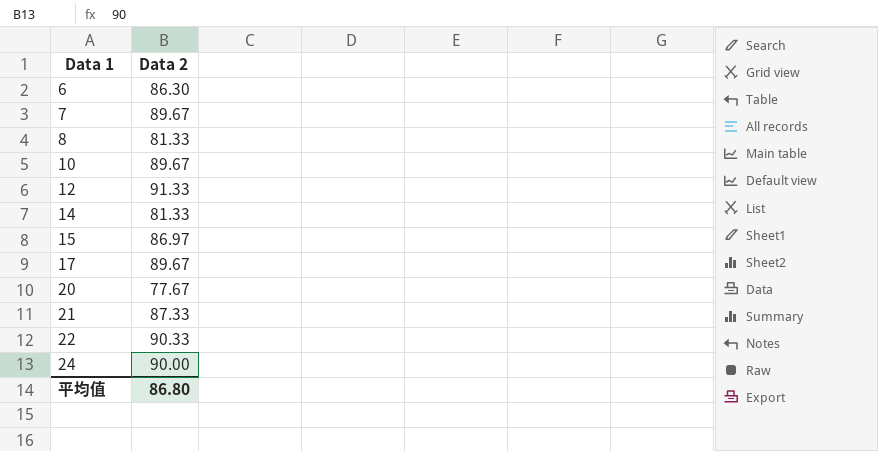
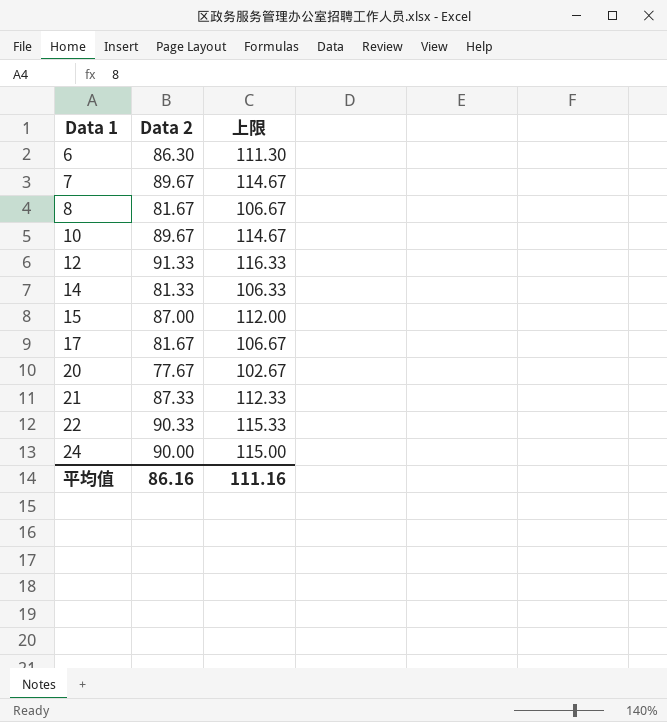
column 上限 | formula: none -> [Data 2] + 25
8 | Data 2: 81.33 -> 81.67
15 | Data 2: 86.97 -> 87.00
17 | Data 2: 89.67 -> 81.67
平均值 | Data 2: 86.80 -> 86.16

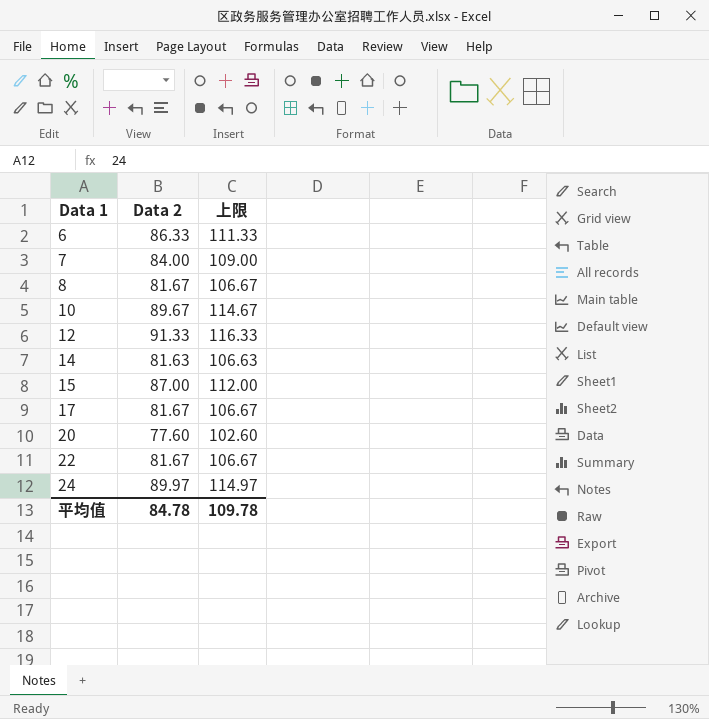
row 21: 87.33 | 112.33 -> none
6 | Data 2: 86.30 -> 86.33
6 | 上限: 111.30 -> 111.33
7 | Data 2: 89.67 -> 84.00
7 | 上限: 114.67 -> 109.00
14 | Data 2: 81.33 -> 81.63
14 | 上限: 106.33 -> 106.63
20 | Data 2: 77.67 -> 77.60
20 | 上限: 102.67 -> 102.60
22 | Data 2: 90.33 -> 81.67
22 | 上限: 115.33 -> 106.67
24 | Data 2: 90.00 -> 89.97
24 | 上限: 115.00 -> 114.97
平均值 | Data 2: 86.16 -> 84.78
平均值 | 上限: 111.16 -> 109.78

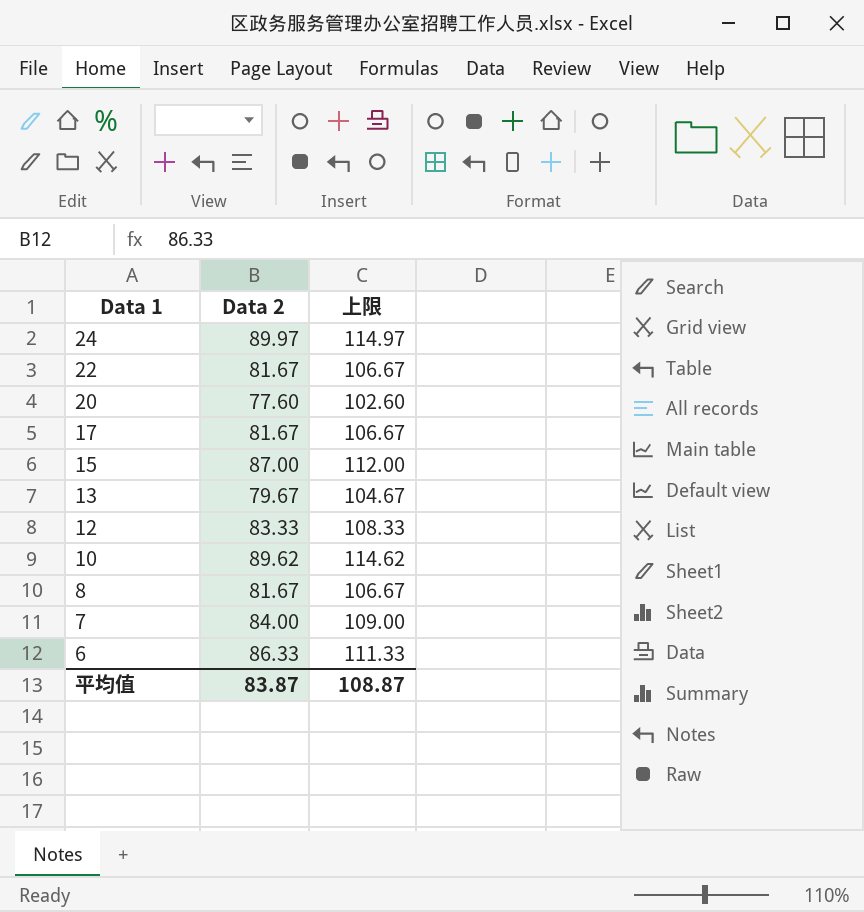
row order: Data 1 ascending -> Data 1 descending
row 14: 81.63 | 106.63 -> none
row 13: none -> 79.67 | 104.67
12 | Data 2: 91.33 -> 83.33
12 | 上限: 116.33 -> 108.33
10 | Data 2: 89.67 -> 89.62
10 | 上限: 114.67 -> 114.62
平均值 | Data 2: 84.78 -> 83.87
平均值 | 上限: 109.78 -> 108.87

